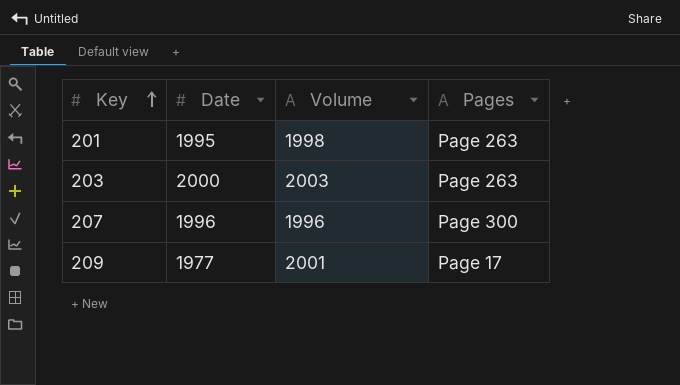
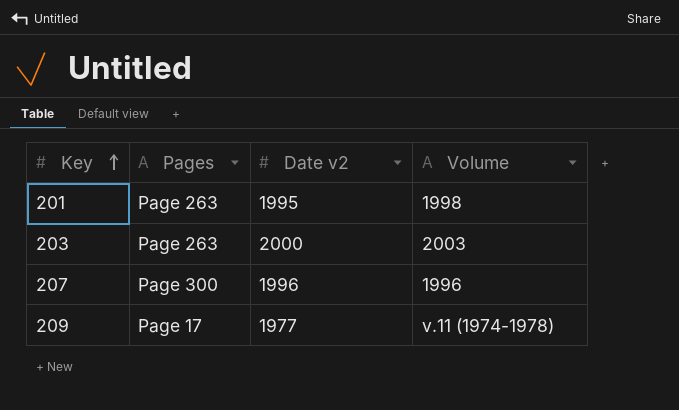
column Pages | position: 4 -> 2
column name: Date -> Date v2
209 | Volume: 2001 -> v.11 (1974-1978)

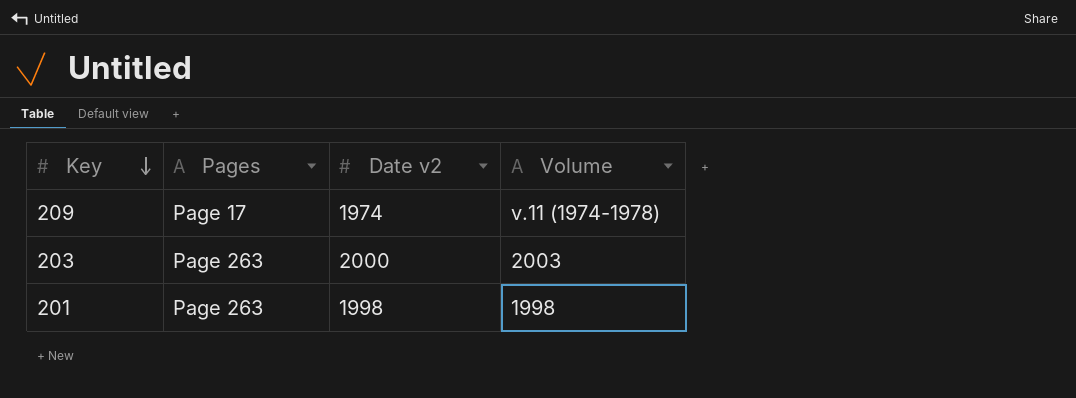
row order: Key ascending -> Key descending
row 207: Page 300 | 1996 | 1996 -> none
209 | Date v2: 1977 -> 1974
201 | Date v2: 1995 -> 1998

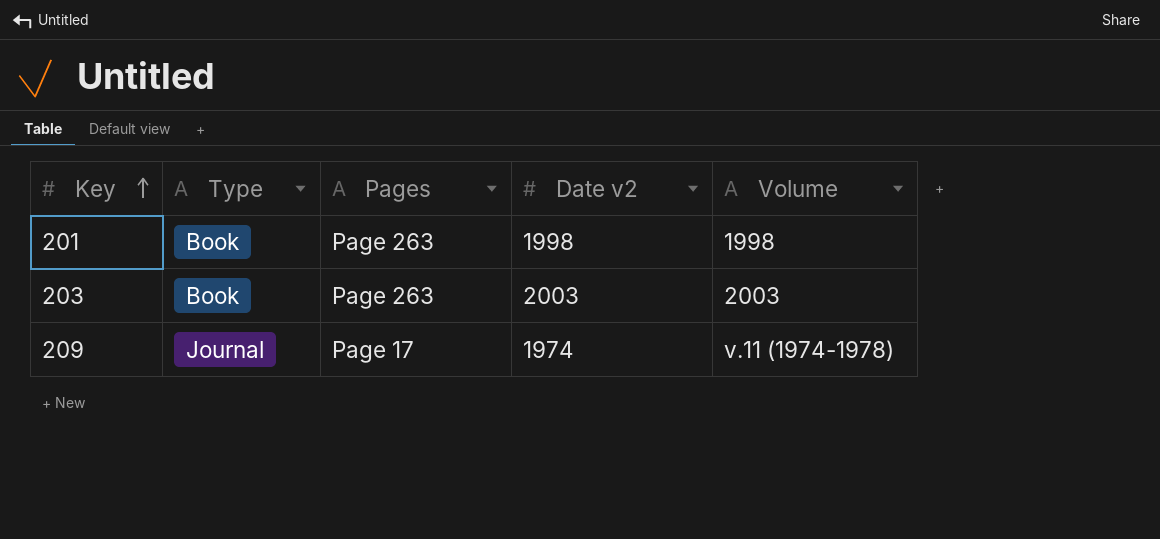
row order: Key descending -> Key ascending
column Type | position: none -> 2
203 | Date v2: 2000 -> 2003

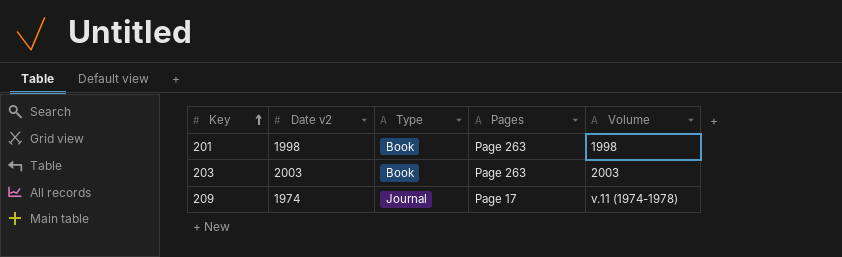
column Date v2 | position: 4 -> 2

